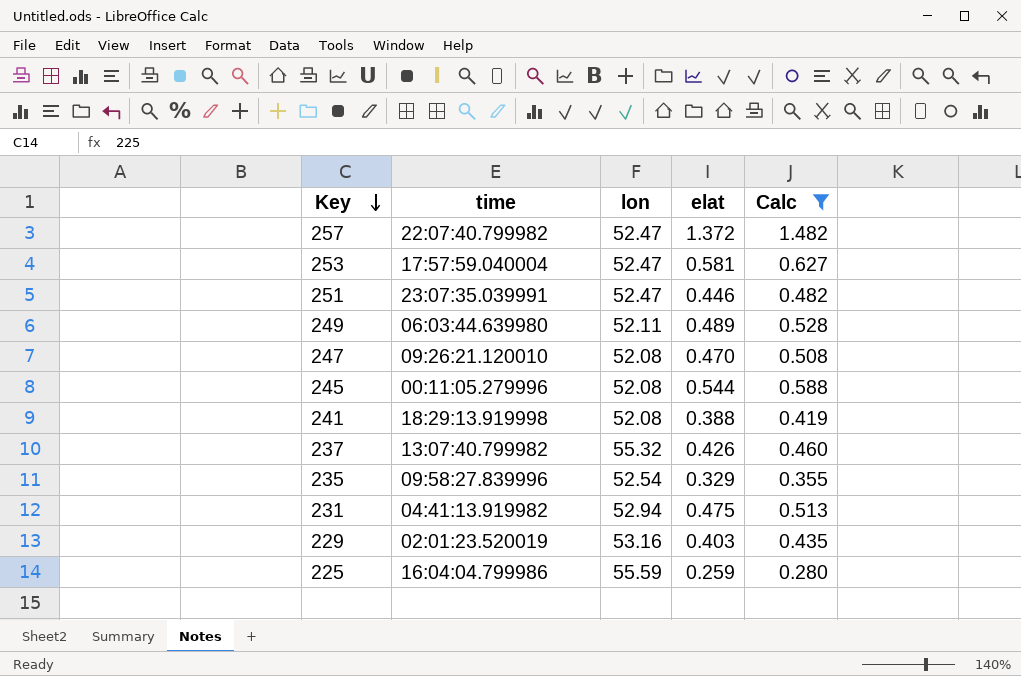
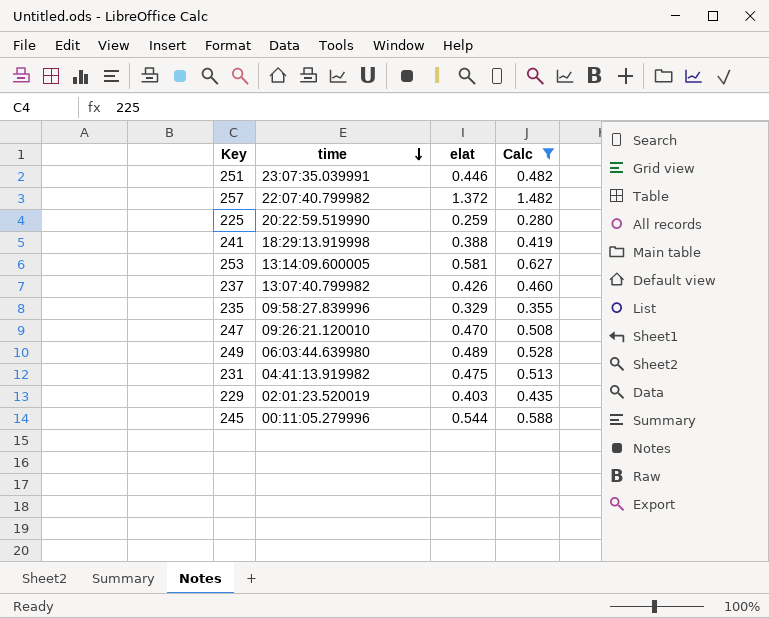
row order: Key descending -> time descending
column lon | position: 3 -> none
225 | time: 16:04:04.799986 -> 20:22:59.519990
253 | time: 17:57:59.040004 -> 13:14:09.600005

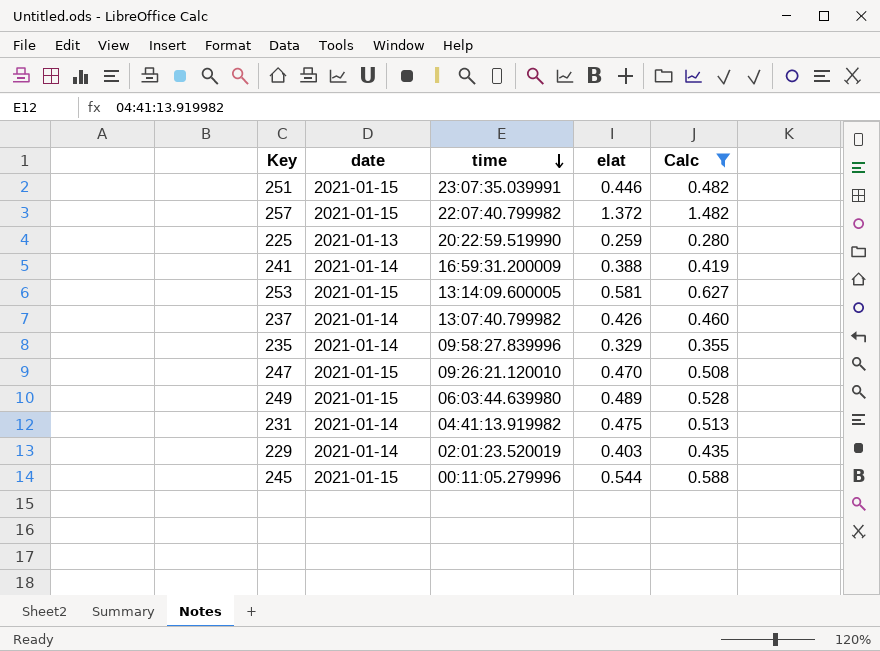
column date | position: none -> 2
241 | time: 18:29:13.919998 -> 16:59:31.200009

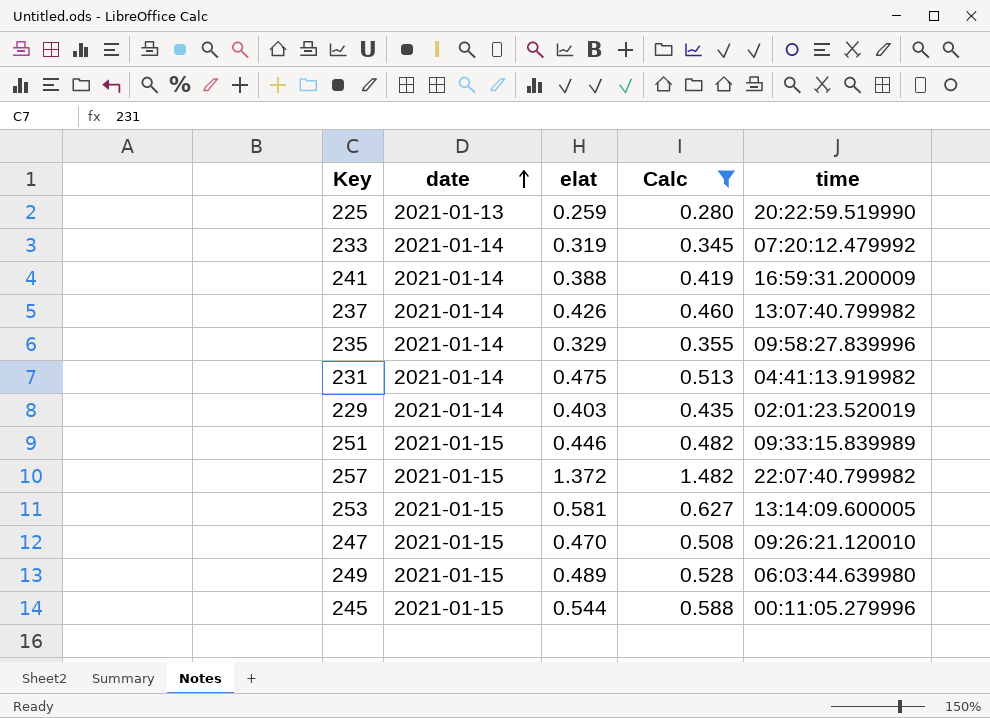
row order: time descending -> date ascending
column time | position: 3 -> 5
row 233: none -> 2021-01-14 | 0.319 | 0.345 | 07:20:12.479992
251 | time: 23:07:35.039991 -> 09:33:15.839989

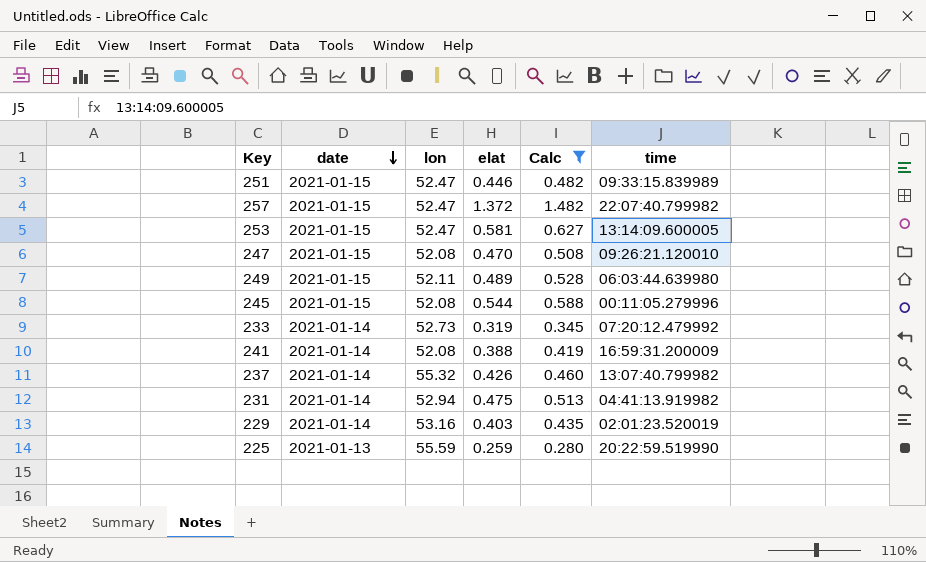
row order: date ascending -> date descending
column lon | position: none -> 3
row 235: 2021-01-14 | 0.329 | 0.355 | 09:58:27.839996 -> none

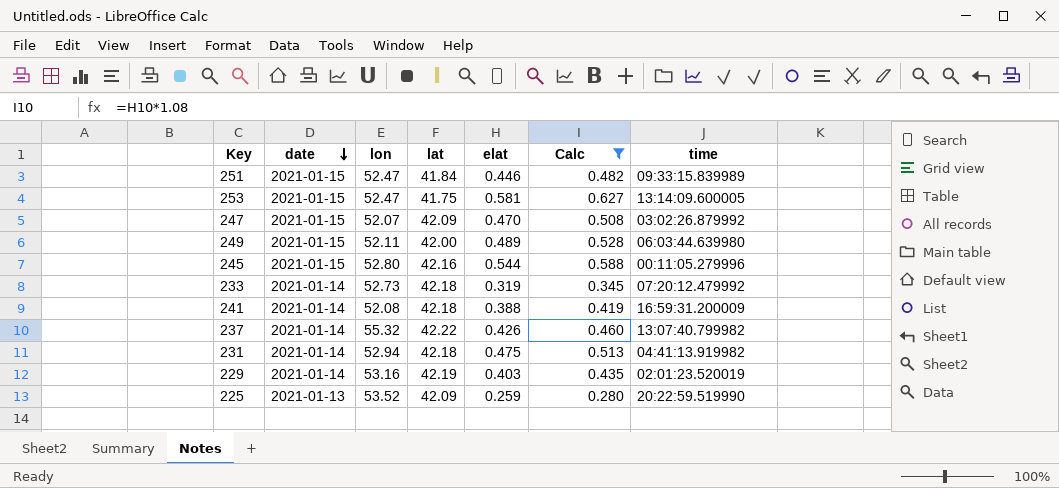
column lat | position: none -> 4
row 257: 2021-01-15 | 52.47 | 1.372 | 1.482 | 22:07:40.799982 -> none
247 | lon: 52.08 -> 52.07
247 | time: 09:26:21.120010 -> 03:02:26.879992
245 | lon: 52.08 -> 52.80
225 | lon: 55.59 -> 53.52

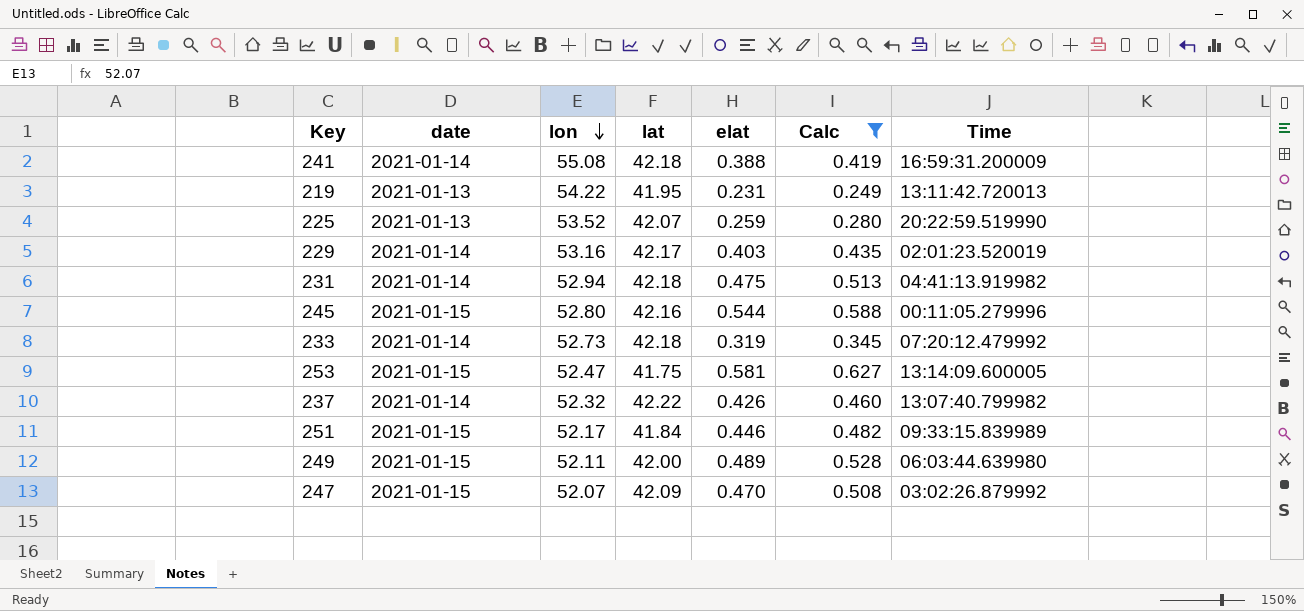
row order: date descending -> lon descending
column name: time -> Time
241 | lon: 52.08 -> 55.08
row 219: none -> 2021-01-13 | 54.22 | 41.95 | 0.231 | 0.249 | 13:11:42.720013
225 | lat: 42.09 -> 42.07
229 | lat: 42.19 -> 42.17
237 | lon: 55.32 -> 52.32
251 | lon: 52.47 -> 52.17

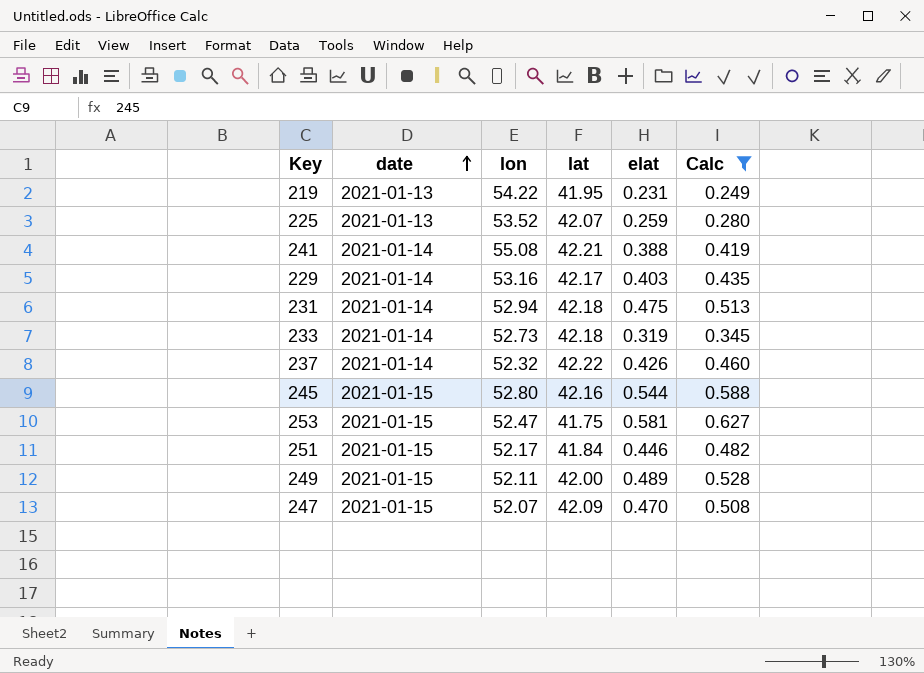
row order: lon descending -> date ascending
column Time | position: 7 -> none
241 | lat: 42.18 -> 42.21

